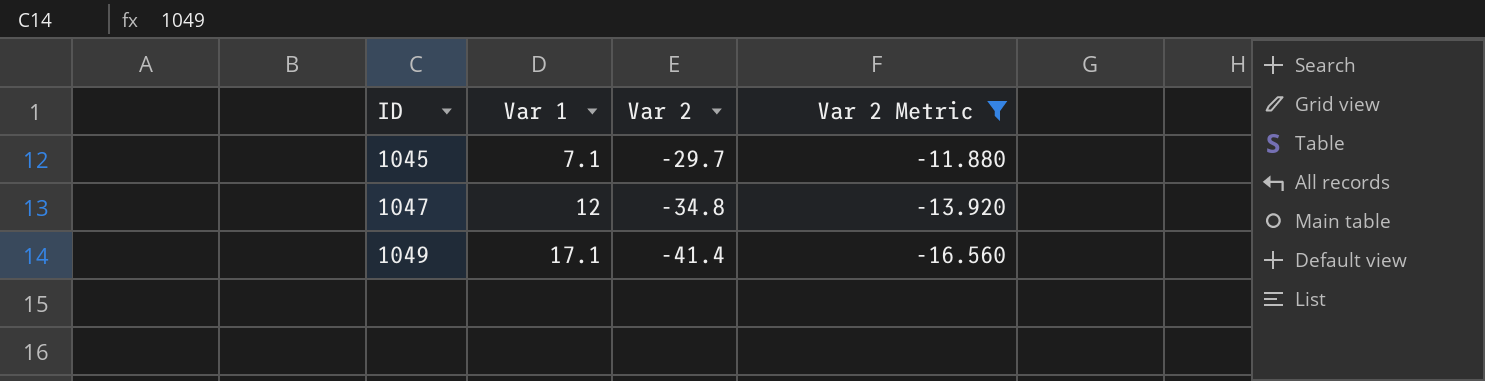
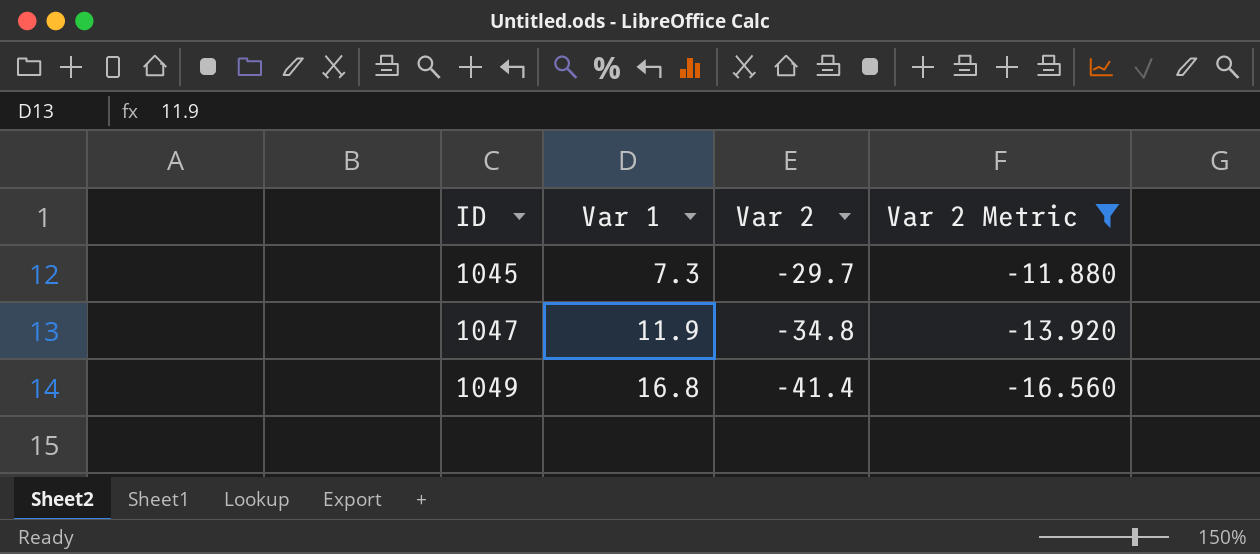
1045 | Var 1: 7.1 -> 7.3
1047 | Var 1: 12 -> 11.9
1049 | Var 1: 17.1 -> 16.8

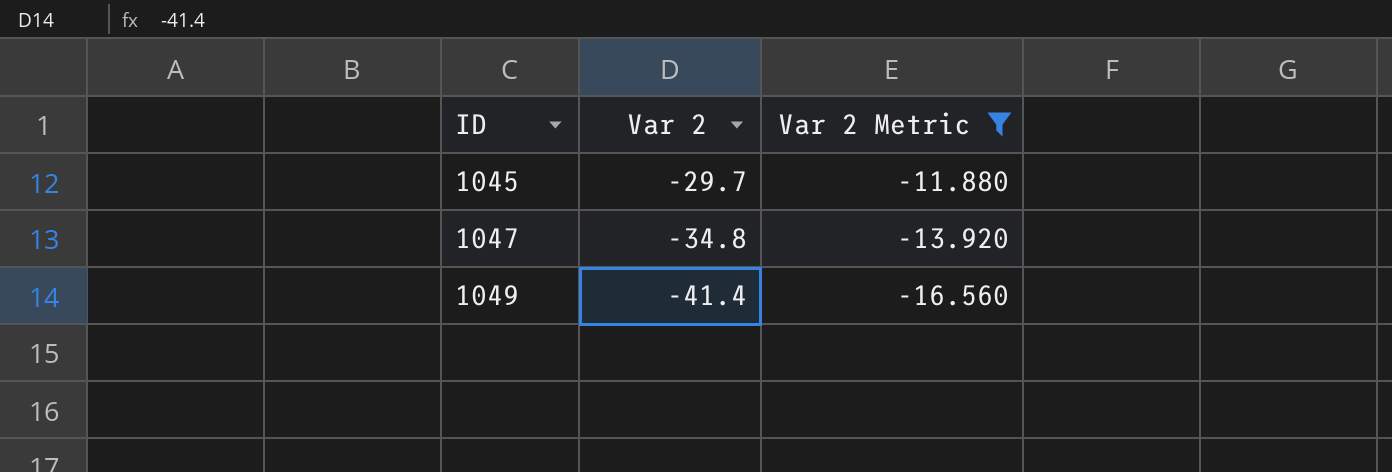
column Var 1 | position: 2 -> none

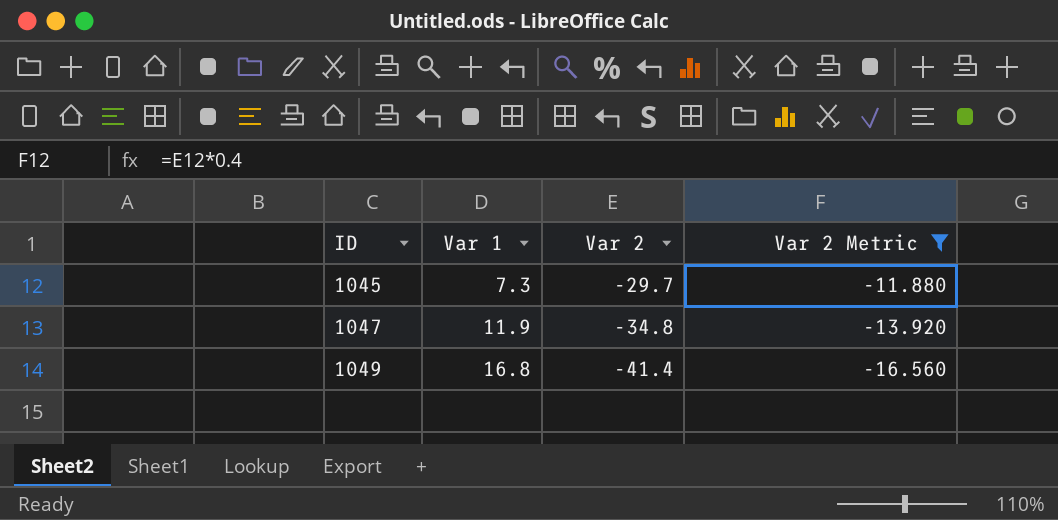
column Var 1 | position: none -> 2

